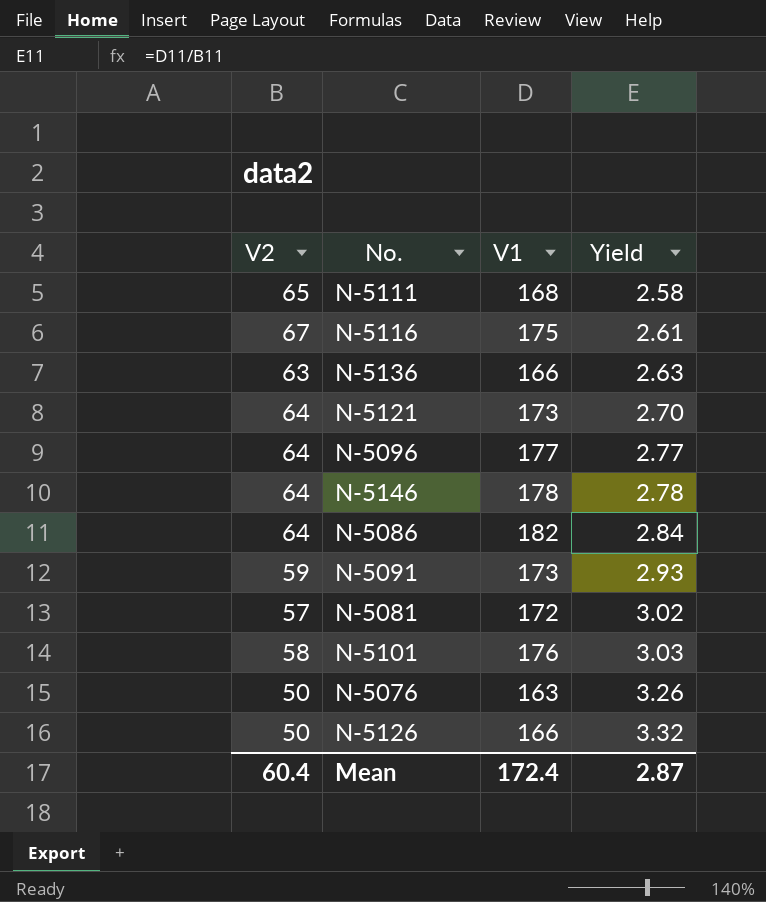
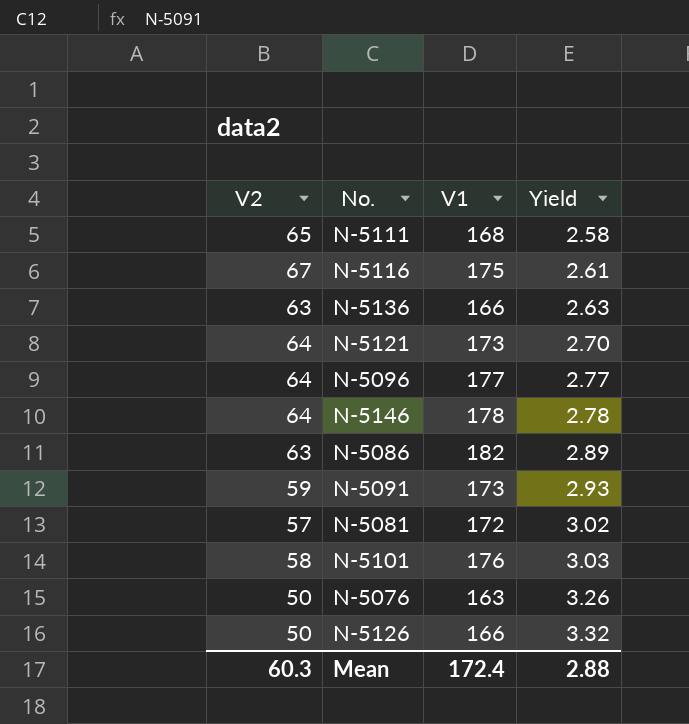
N-5086 | V2: 64 -> 63
N-5086 | Yield: 2.84 -> 2.89
Mean | V2: 60.4 -> 60.3
Mean | Yield: 2.87 -> 2.88

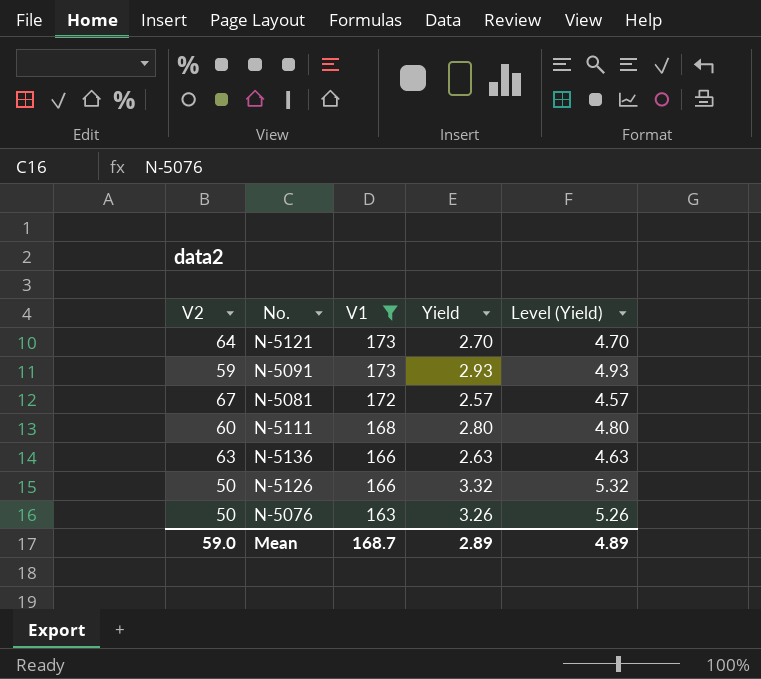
filter: none -> V1 <= 173
row order: Yield ascending -> V1 descending
column Level (Yield) | formula: none -> [Yield] + 2
N-5081 | V2: 57 -> 67
N-5081 | Yield: 3.02 -> 2.57
N-5111 | V2: 65 -> 60
N-5111 | Yield: 2.58 -> 2.80
Mean | V2: 60.3 -> 59.0
Mean | V1: 172.4 -> 168.7
Mean | Yield: 2.88 -> 2.89

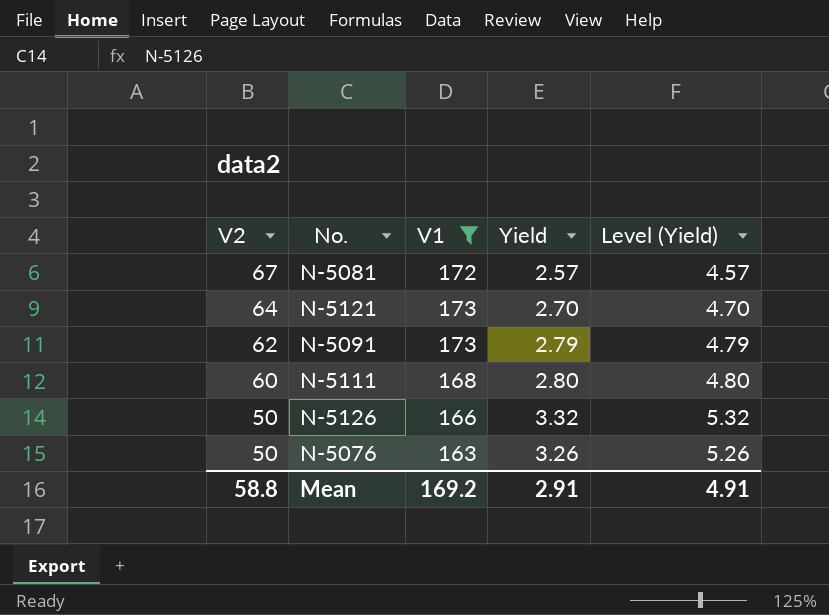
row order: V1 descending -> V2 descending
row N-5136: 63 | 166 | 2.63 | 4.63 -> none
N-5091 | V2: 59 -> 62
N-5091 | Yield: 2.93 -> 2.79
N-5091 | Level (Yield): 4.93 -> 4.79
Mean | V2: 59.0 -> 58.8
Mean | V1: 168.7 -> 169.2
Mean | Yield: 2.89 -> 2.91
Mean | Level (Yield): 4.89 -> 4.91

